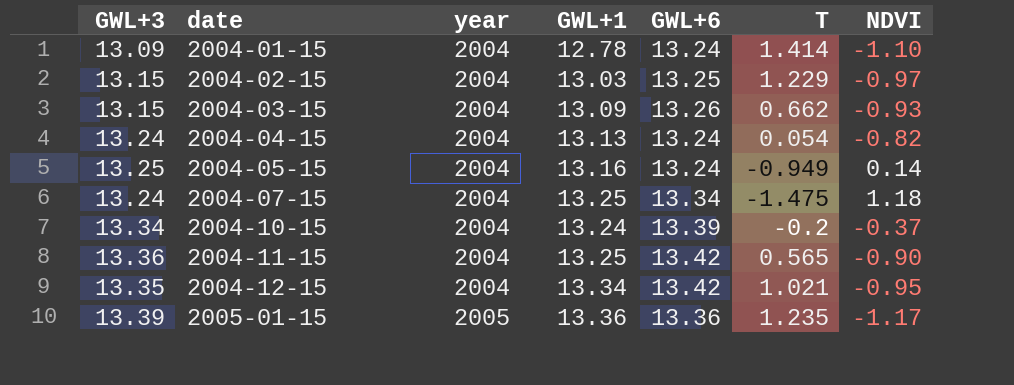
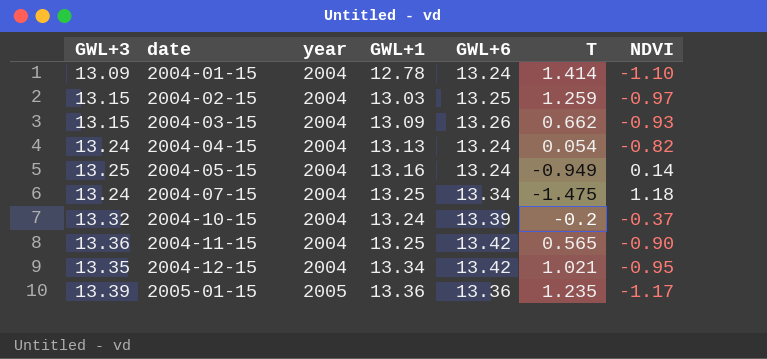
2004-02-15 | T: 1.229 -> 1.259
2004-10-15 | GWL+3: 13.34 -> 13.32

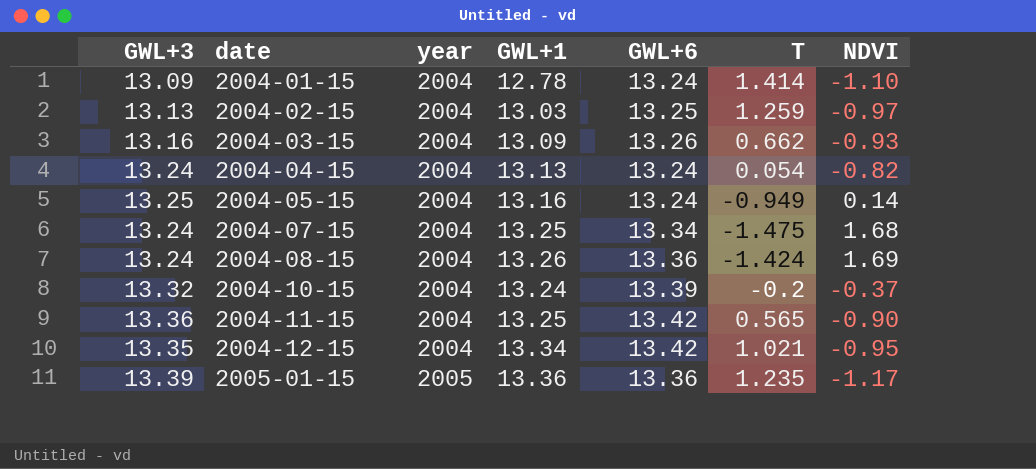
2004-02-15 | GWL+3: 13.15 -> 13.13
2004-03-15 | GWL+3: 13.15 -> 13.16
2004-07-15 | NDVI: 1.18 -> 1.68
row 2004-08-15: none -> 13.24 | 2004 | 13.26 | 13.36 | -1.424 | 1.69

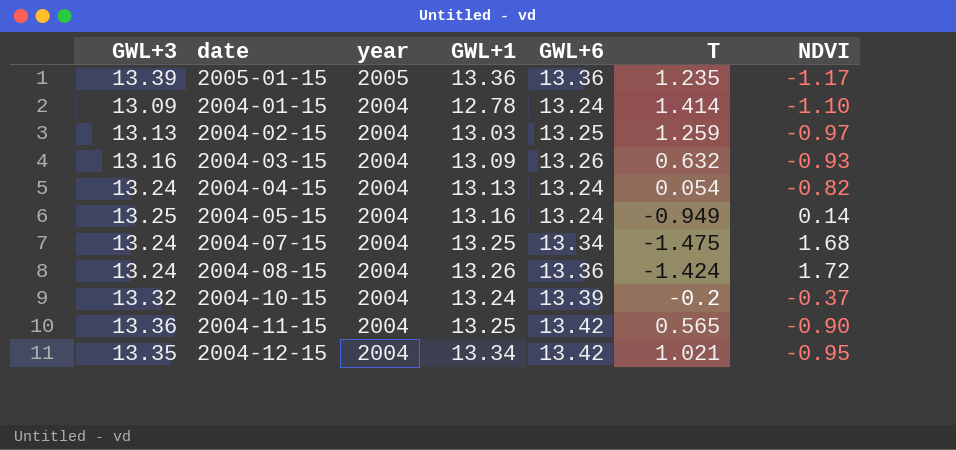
row order: date ascending -> year descending
2004-03-15 | T: 0.662 -> 0.632
2004-08-15 | NDVI: 1.69 -> 1.72

